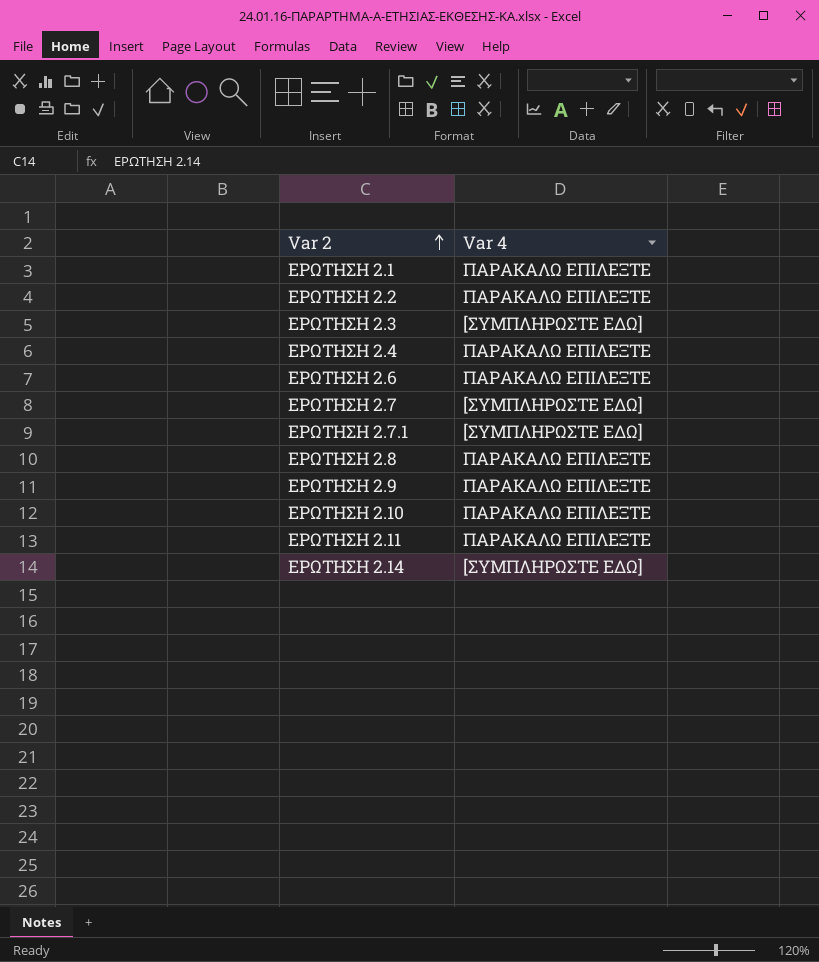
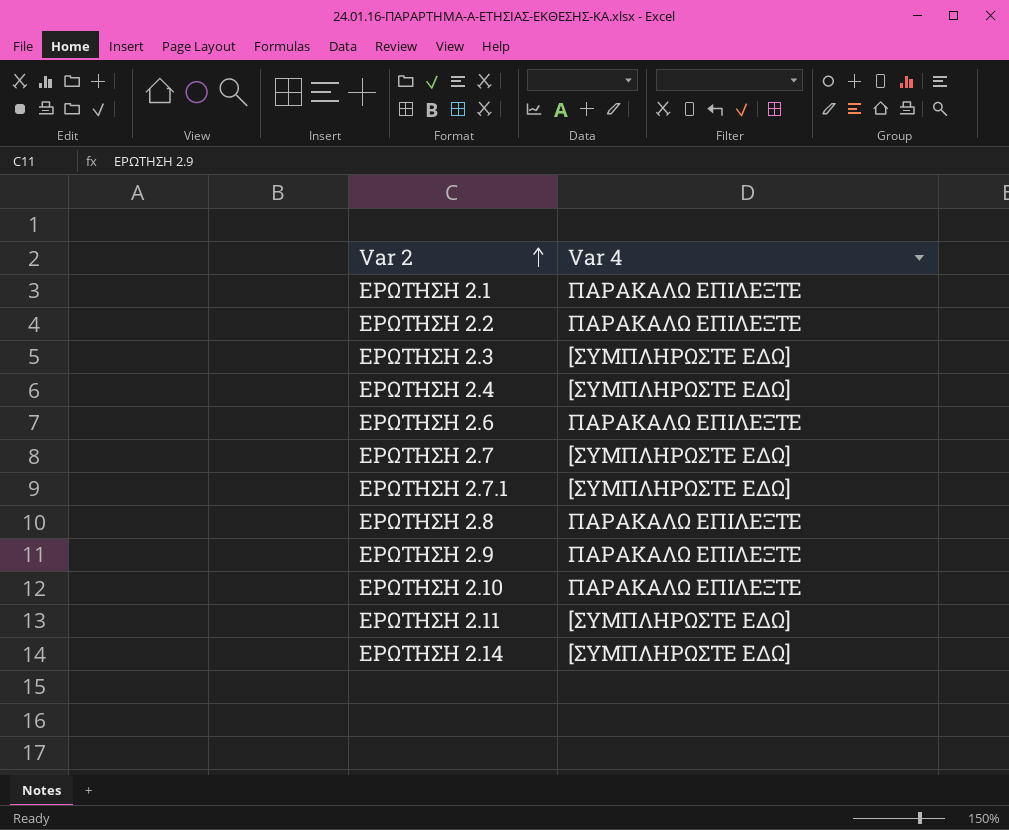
ΕΡΩΤΗΣΗ 2.4 | Var 4: ΠΑΡΑΚΑΛΩ ΕΠΙΛΕΞΤΕ -> [ΣΥΜΠΛΗΡΩΣΤΕ ΕΔΩ]
ΕΡΩΤΗΣΗ 2.11 | Var 4: ΠΑΡΑΚΑΛΩ ΕΠΙΛΕΞΤΕ -> [ΣΥΜΠΛΗΡΩΣΤΕ ΕΔΩ]

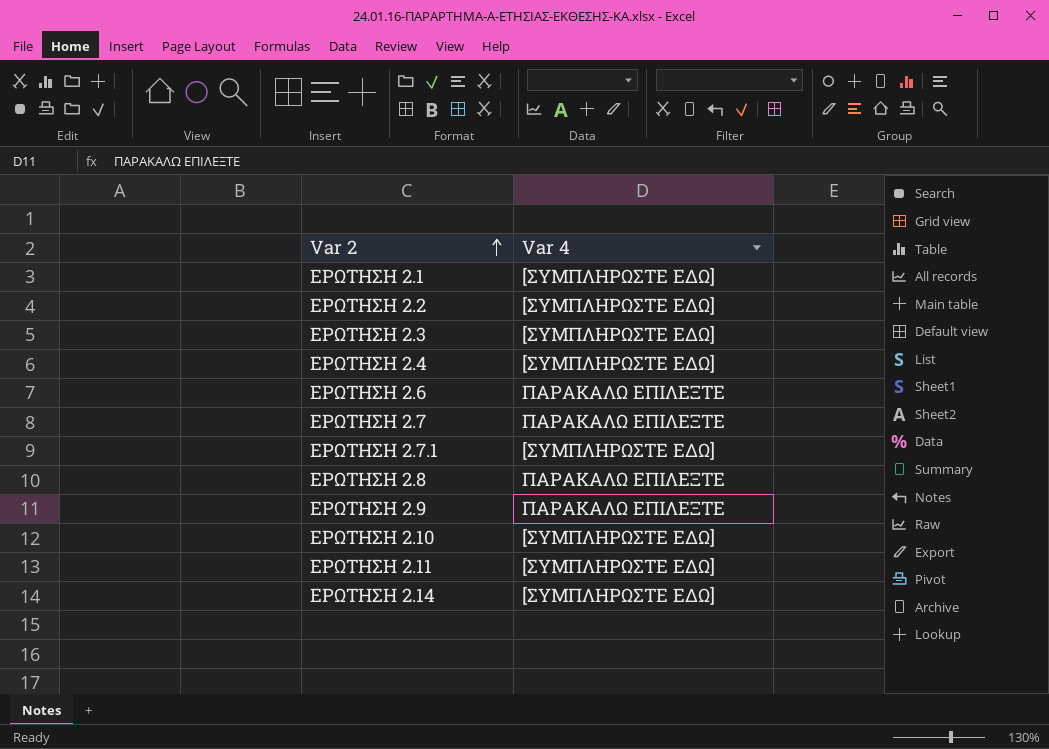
ΕΡΩΤΗΣΗ 2.1 | Var 4: ΠΑΡΑΚΑΛΩ ΕΠΙΛΕΞΤΕ -> [ΣΥΜΠΛΗΡΩΣΤΕ ΕΔΩ]
ΕΡΩΤΗΣΗ 2.2 | Var 4: ΠΑΡΑΚΑΛΩ ΕΠΙΛΕΞΤΕ -> [ΣΥΜΠΛΗΡΩΣΤΕ ΕΔΩ]
ΕΡΩΤΗΣΗ 2.7 | Var 4: [ΣΥΜΠΛΗΡΩΣΤΕ ΕΔΩ] -> ΠΑΡΑΚΑΛΩ ΕΠΙΛΕΞΤΕ
ΕΡΩΤΗΣΗ 2.10 | Var 4: ΠΑΡΑΚΑΛΩ ΕΠΙΛΕΞΤΕ -> [ΣΥΜΠΛΗΡΩΣΤΕ ΕΔΩ]

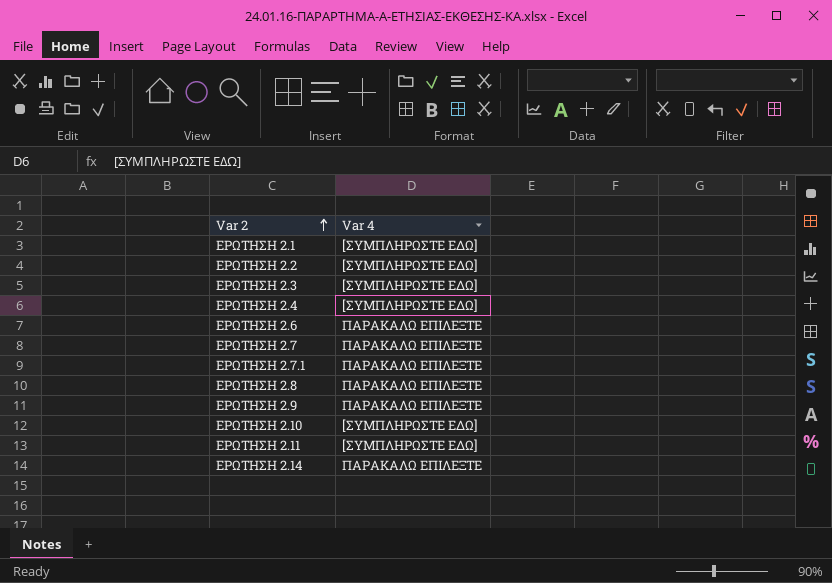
ΕΡΩΤΗΣΗ 2.7.1 | Var 4: [ΣΥΜΠΛΗΡΩΣΤΕ ΕΔΩ] -> ΠΑΡΑΚΑΛΩ ΕΠΙΛΕΞΤΕ
ΕΡΩΤΗΣΗ 2.14 | Var 4: [ΣΥΜΠΛΗΡΩΣΤΕ ΕΔΩ] -> ΠΑΡΑΚΑΛΩ ΕΠΙΛΕΞΤΕ

